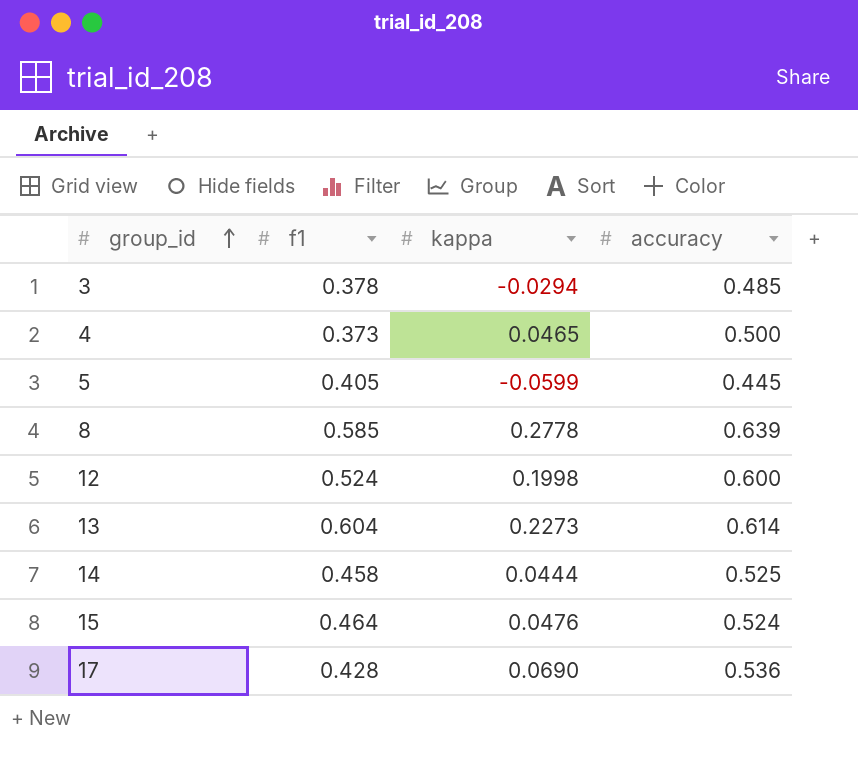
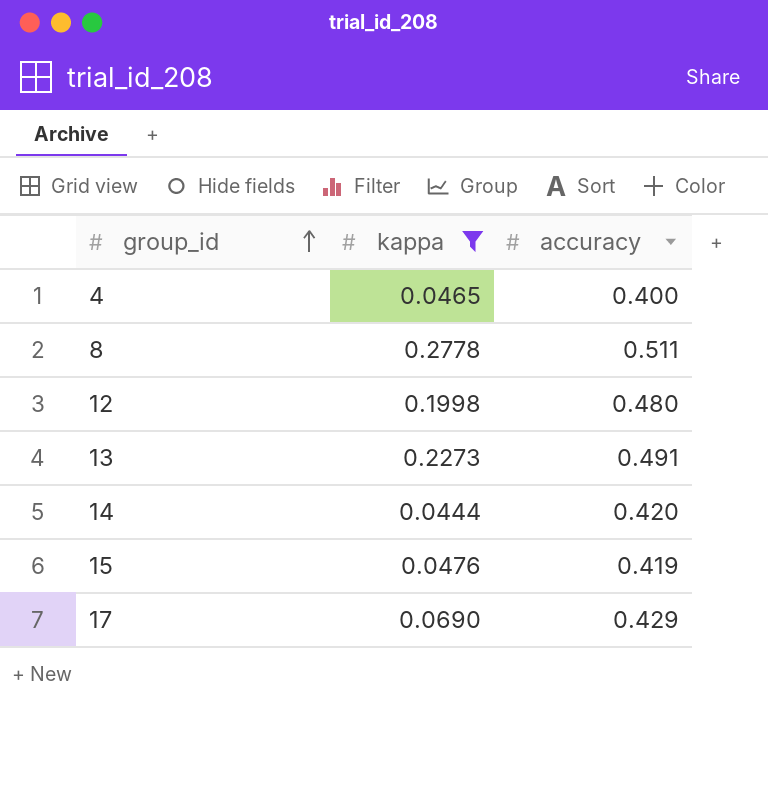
filter: none -> kappa >= 0.0444
column f1 | position: 2 -> none
4 | accuracy: 0.500 -> 0.400
8 | accuracy: 0.639 -> 0.511
12 | accuracy: 0.600 -> 0.480
13 | accuracy: 0.614 -> 0.491
14 | accuracy: 0.525 -> 0.420
15 | accuracy: 0.524 -> 0.419
17 | accuracy: 0.536 -> 0.429

